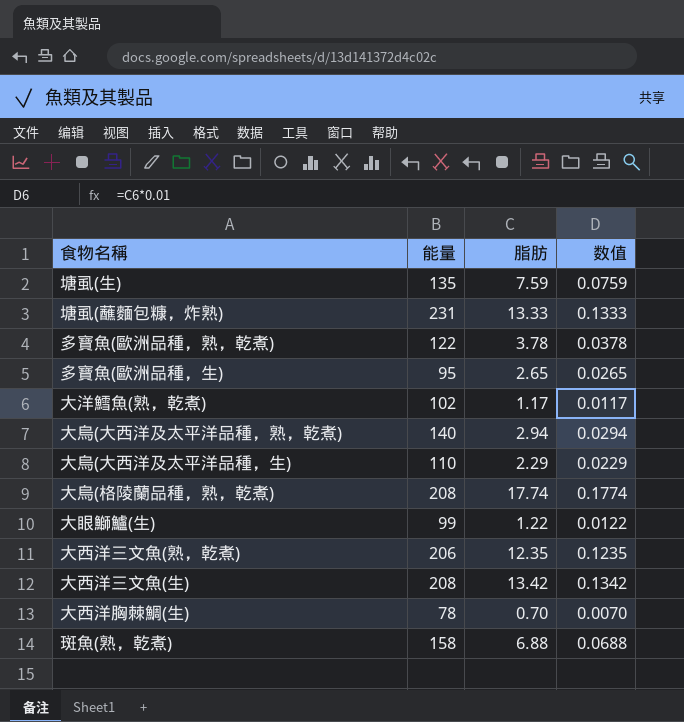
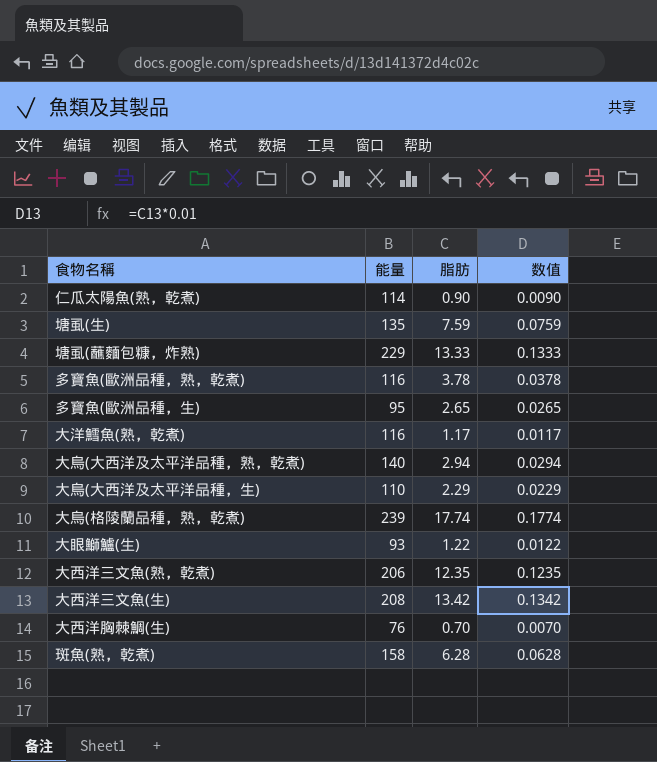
row 仁瓜太陽魚(熟，乾煮): none -> 114 | 0.90 | 0.0090
塘虱(蘸麵包糠，炸熟) | 能量: 231 -> 229
多寶魚(歐洲品種，熟，乾煮) | 能量: 122 -> 116
大洋鱈魚(熟，乾煮) | 能量: 102 -> 116
大烏(格陵蘭品種，熟，乾煮) | 能量: 208 -> 239
大眼鰤鱸(生) | 能量: 99 -> 93
大西洋胸棘鯛(生) | 能量: 78 -> 76
斑魚(熟，乾煮) | 脂肪: 6.88 -> 6.28
斑魚(熟，乾煮) | 数值: 0.0688 -> 0.0628

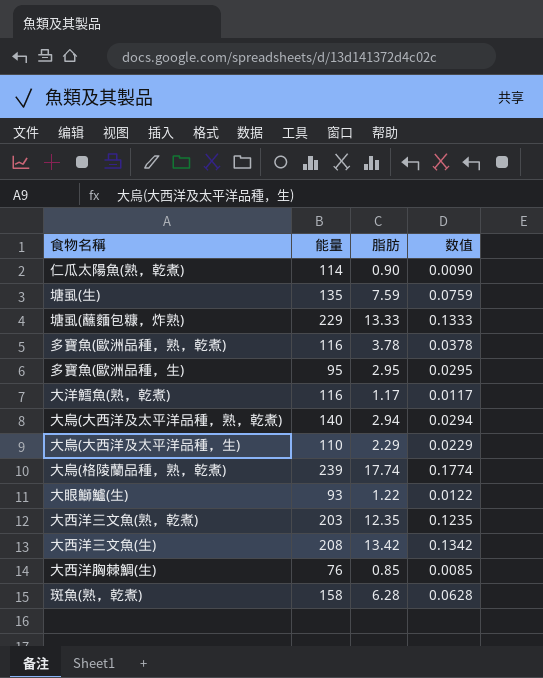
多寶魚(歐洲品種，生) | 脂肪: 2.65 -> 2.95
多寶魚(歐洲品種，生) | 数值: 0.0265 -> 0.0295
大西洋三文魚(熟，乾煮) | 能量: 206 -> 203
大西洋胸棘鯛(生) | 脂肪: 0.70 -> 0.85
大西洋胸棘鯛(生) | 数值: 0.0070 -> 0.0085

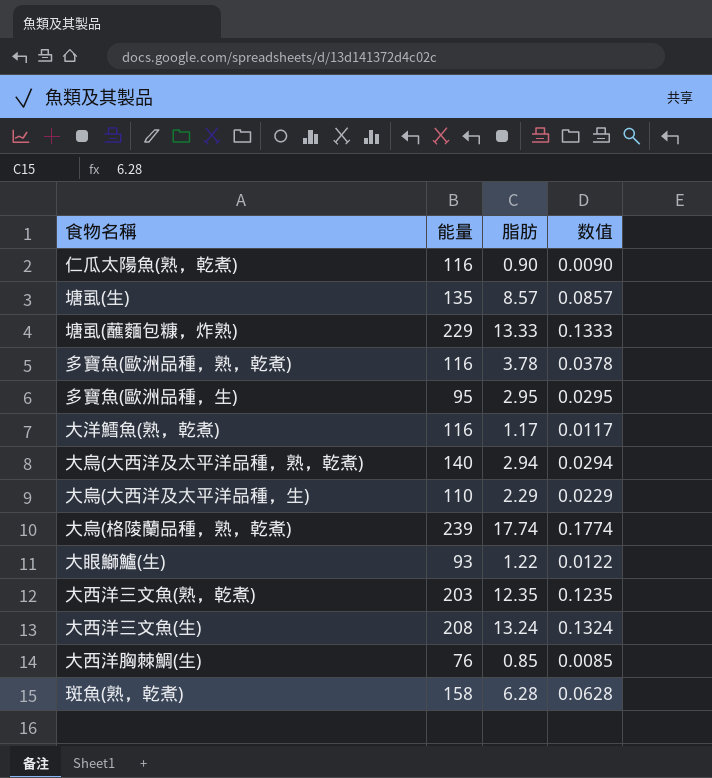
仁瓜太陽魚(熟，乾煮) | 能量: 114 -> 116
塘虱(生) | 脂肪: 7.59 -> 8.57
塘虱(生) | 数值: 0.0759 -> 0.0857
大西洋三文魚(生) | 脂肪: 13.42 -> 13.24
大西洋三文魚(生) | 数值: 0.1342 -> 0.1324

